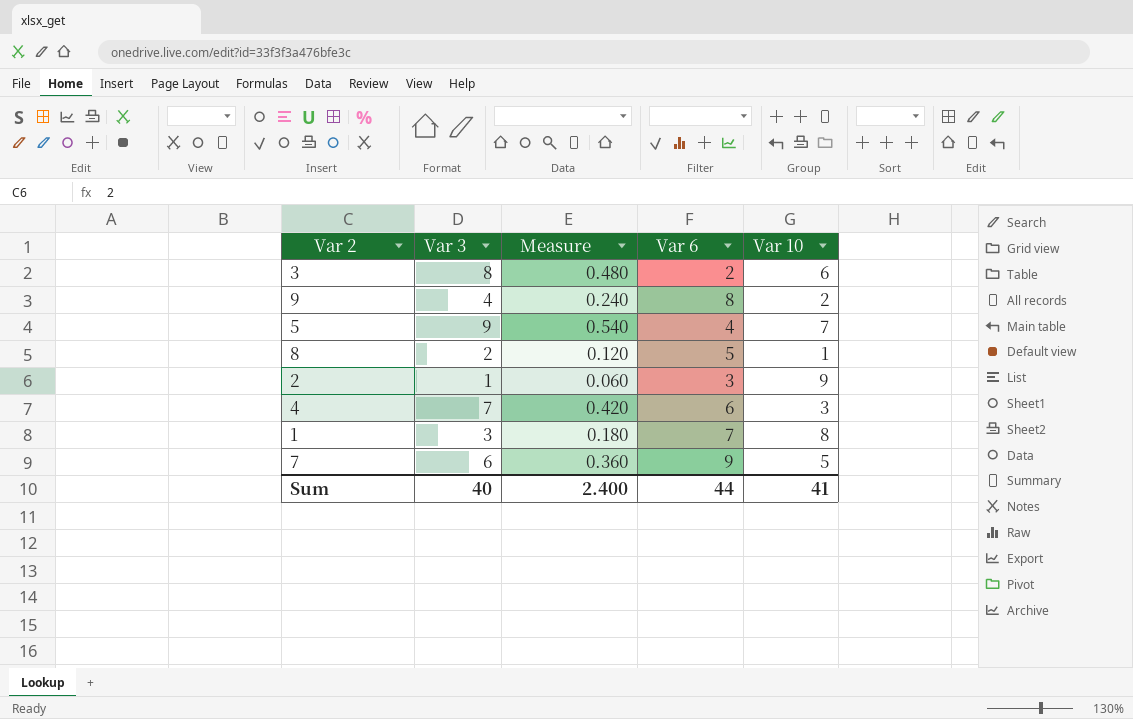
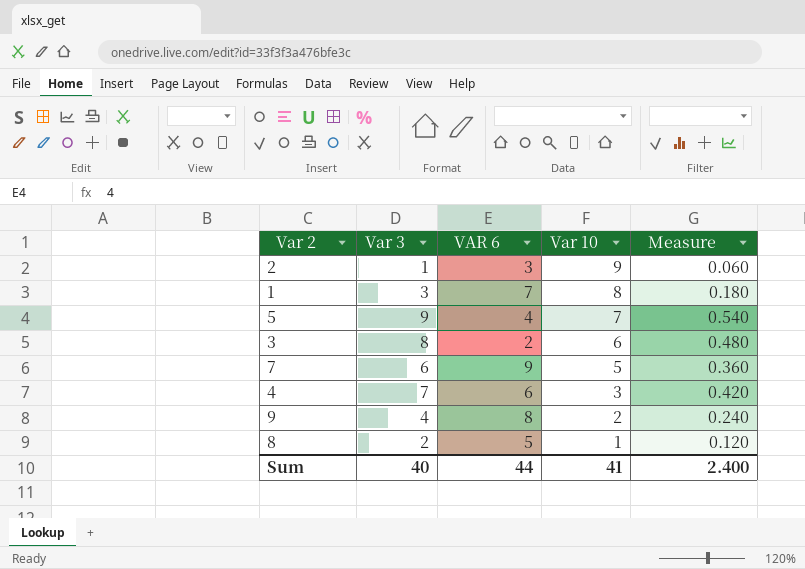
row order: none -> Var 10 descending
column name: Var 6 -> VAR 6
column Measure | position: 3 -> 5

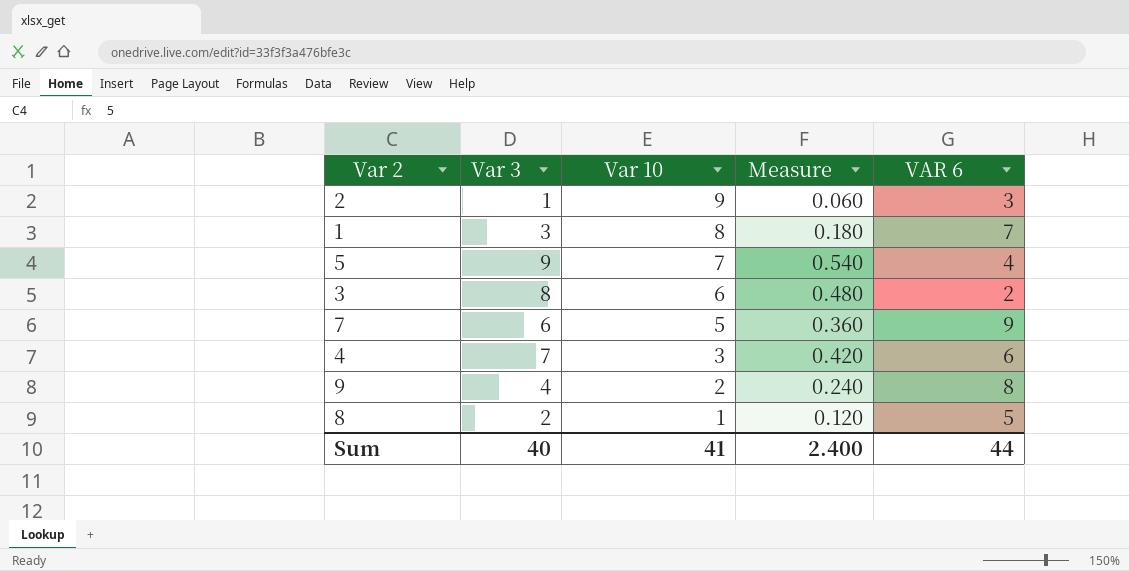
column VAR 6 | position: 3 -> 5

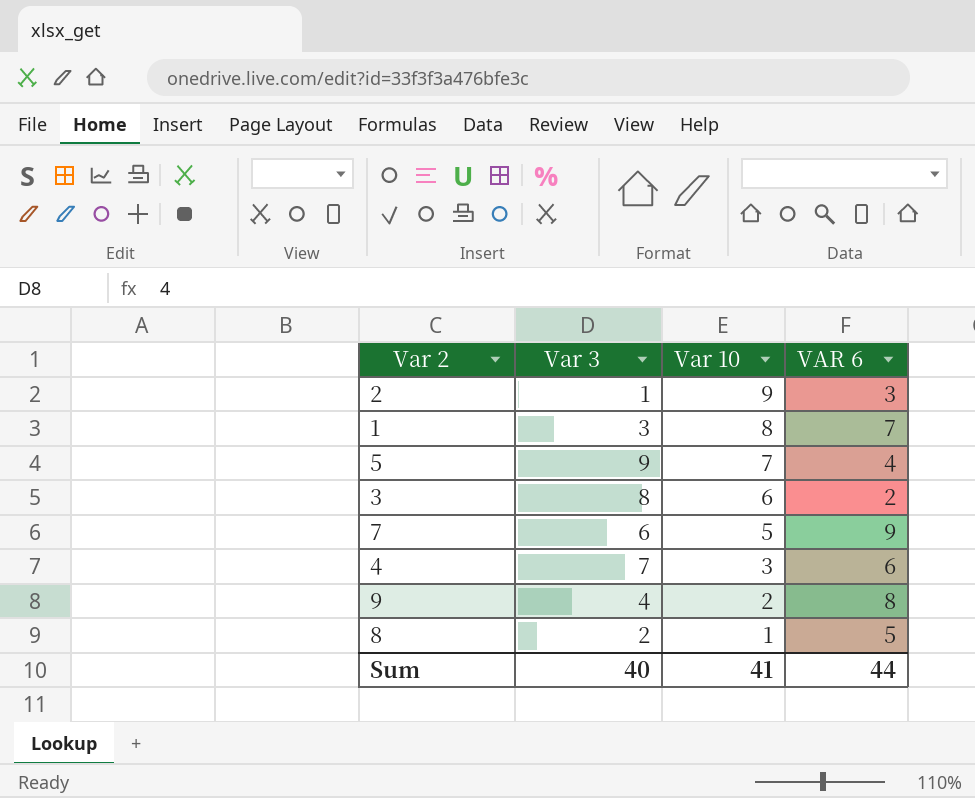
column Measure | formula: [Var 3] * 0.06 -> none

